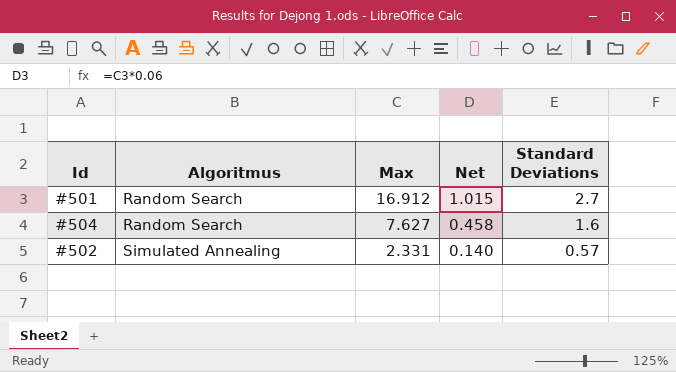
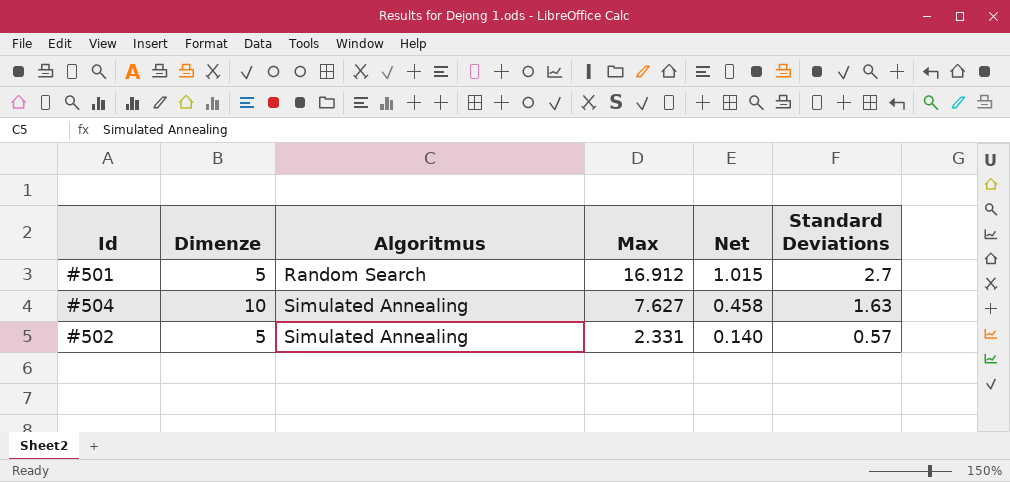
column Dimenze | position: none -> 2
#504 | Algoritmus: Random Search -> Simulated Annealing
#504 | Standard Deviations: 1.6 -> 1.63

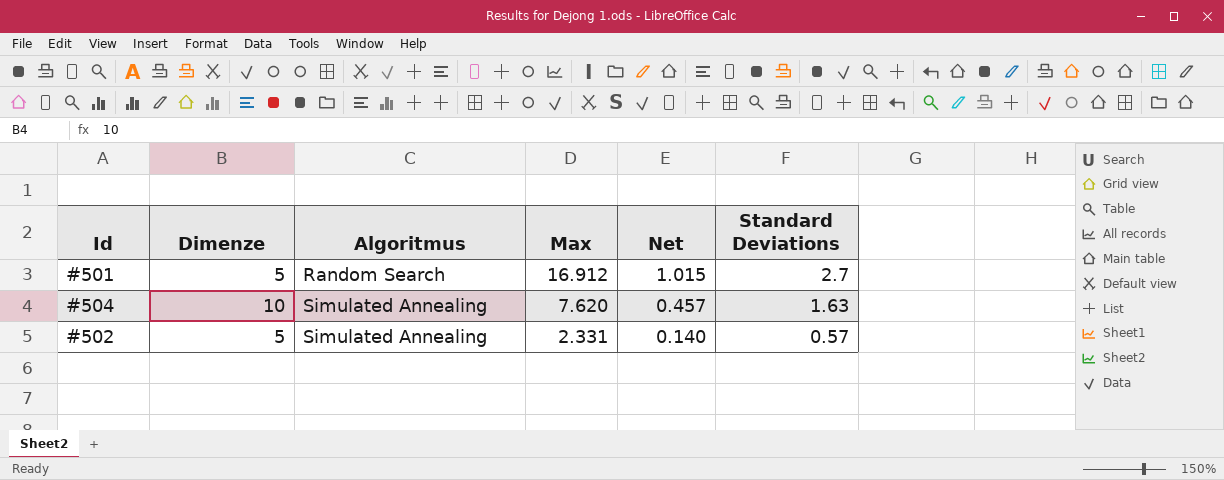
#504 | Max: 7.627 -> 7.620
#504 | Net: 0.458 -> 0.457

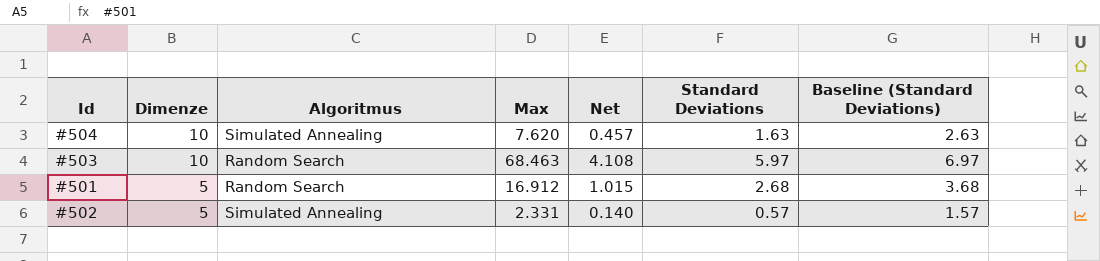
row order: Algoritmus ascending -> Dimenze descending
column Baseline (Standard Deviations) | formula: none -> [Standard Deviations] + 1
row #503: none -> 10 | Random Search | 68.463 | 4.108 | 5.97 | 6.97
#501 | Standard Deviations: 2.7 -> 2.68

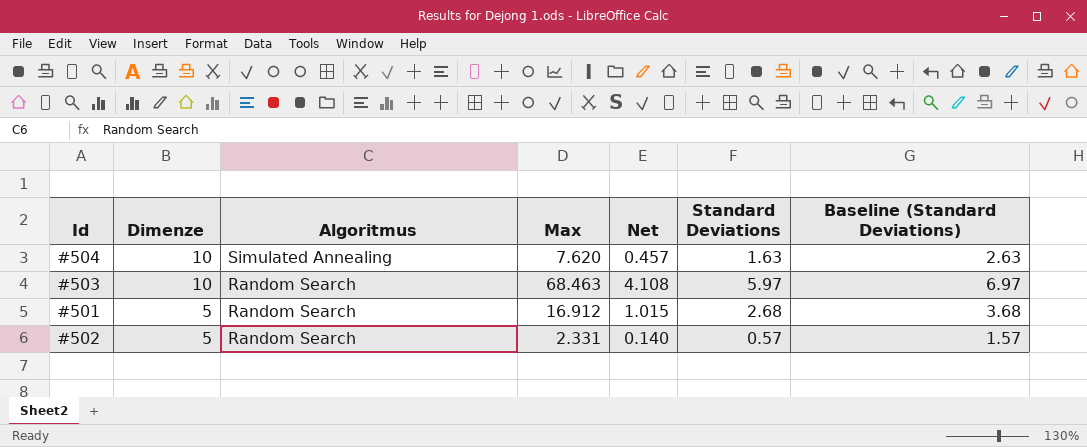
#502 | Algoritmus: Simulated Annealing -> Random Search

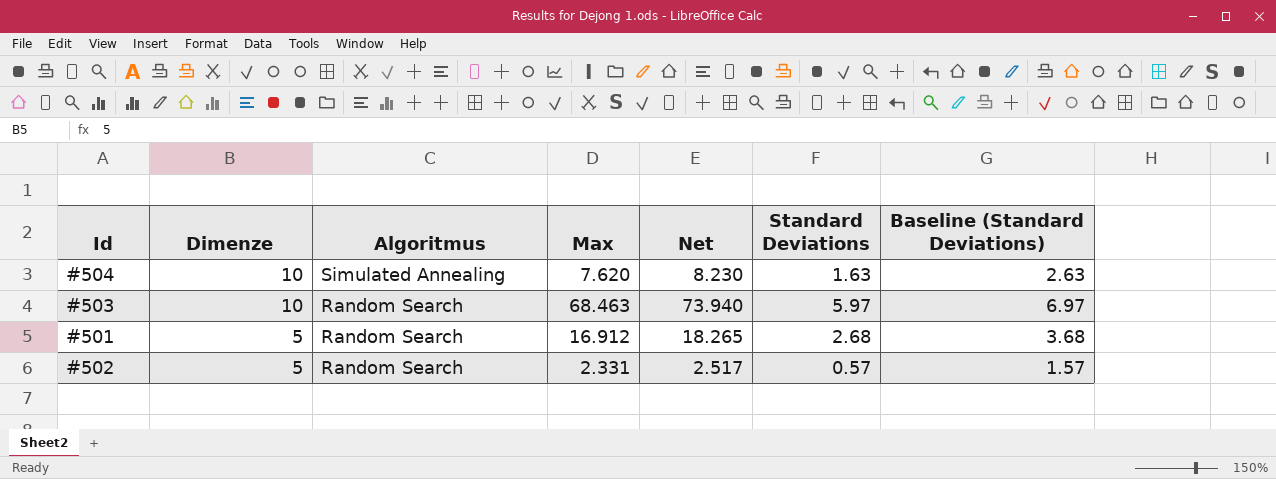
column Net | formula: [Max] * 0.06 -> [Max] * 1.08

